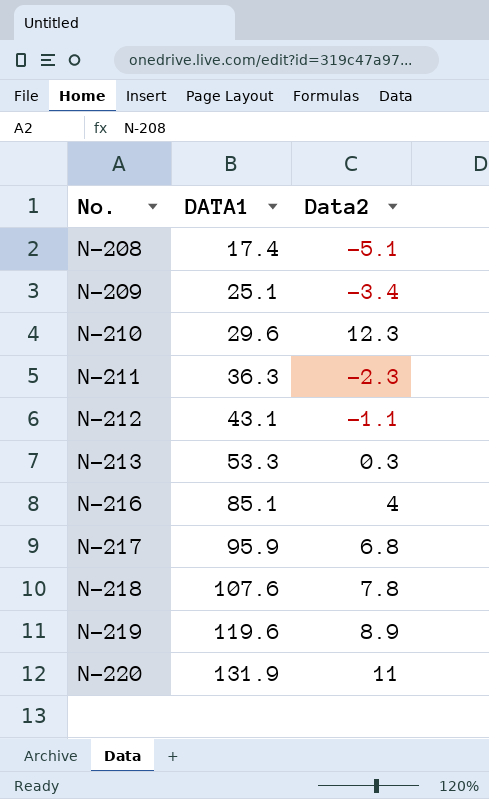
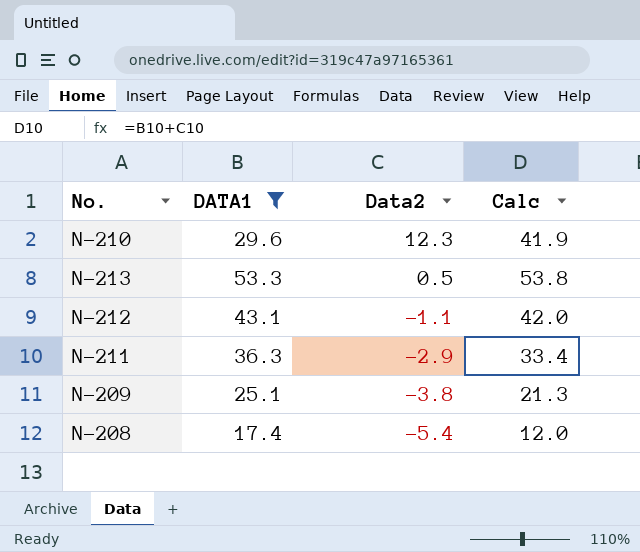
filter: none -> DATA1 <= 53.3
row order: No. ascending -> Data2 descending
column Calc | formula: none -> [DATA1] + [Data2]
N-213 | Data2: 0.3 -> 0.5
N-211 | Data2: -2.3 -> -2.9
N-209 | Data2: -3.4 -> -3.8
N-208 | Data2: -5.1 -> -5.4

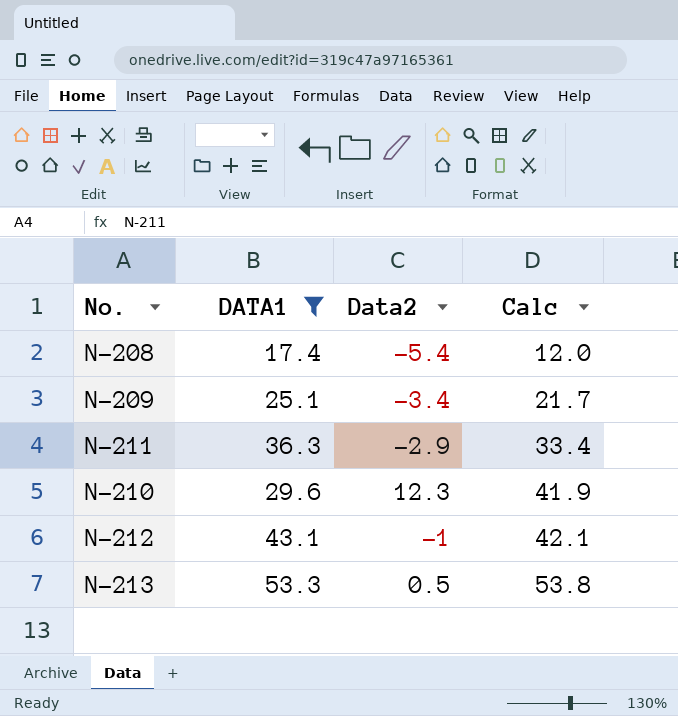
row order: Data2 descending -> Calc ascending
N-209 | Data2: -3.8 -> -3.4
N-209 | Calc: 21.3 -> 21.7
N-212 | Data2: -1.1 -> -1
N-212 | Calc: 42.0 -> 42.1

